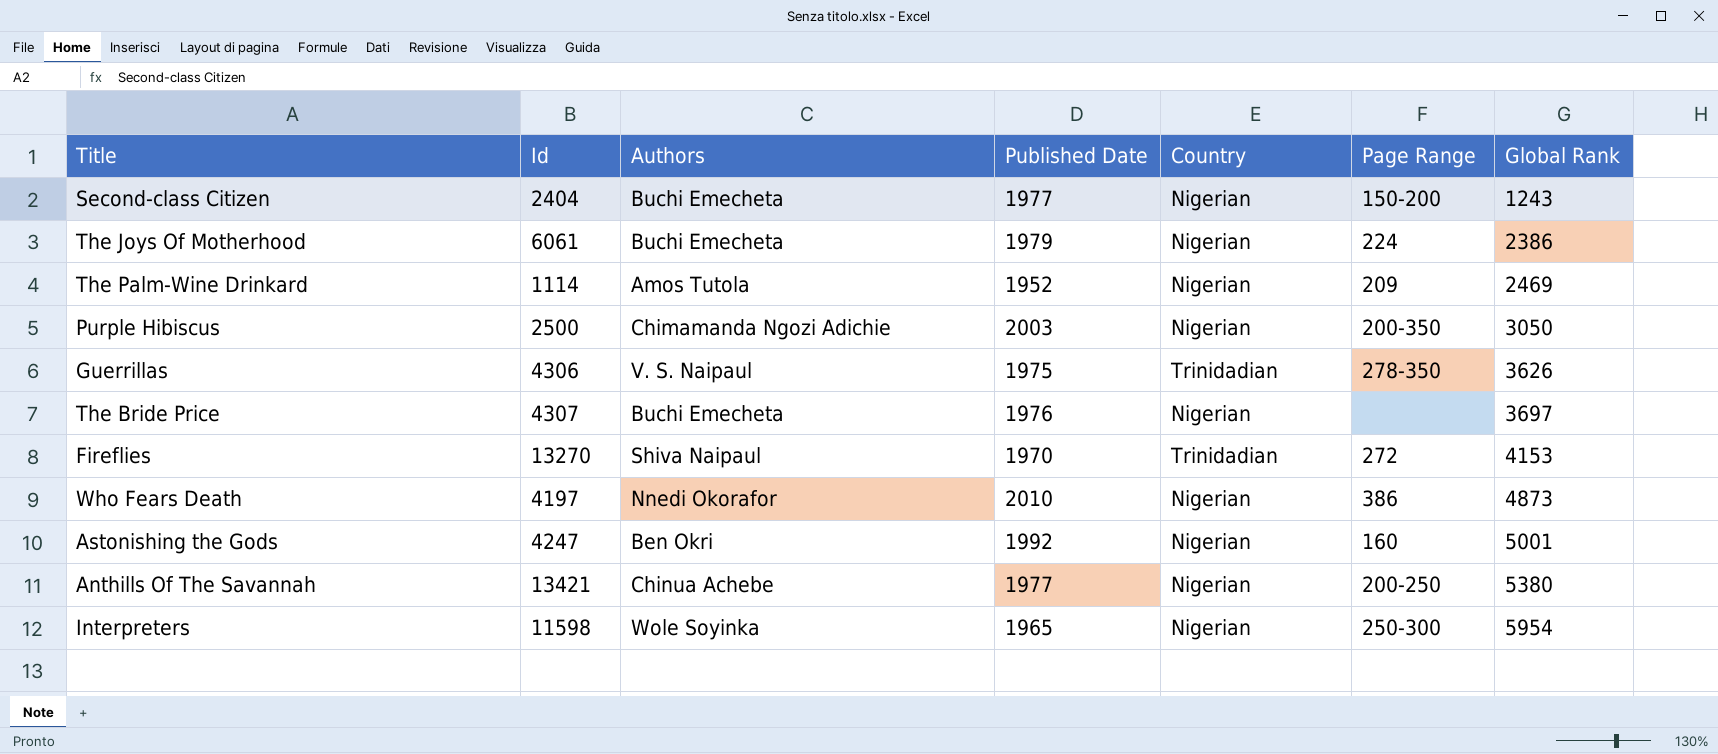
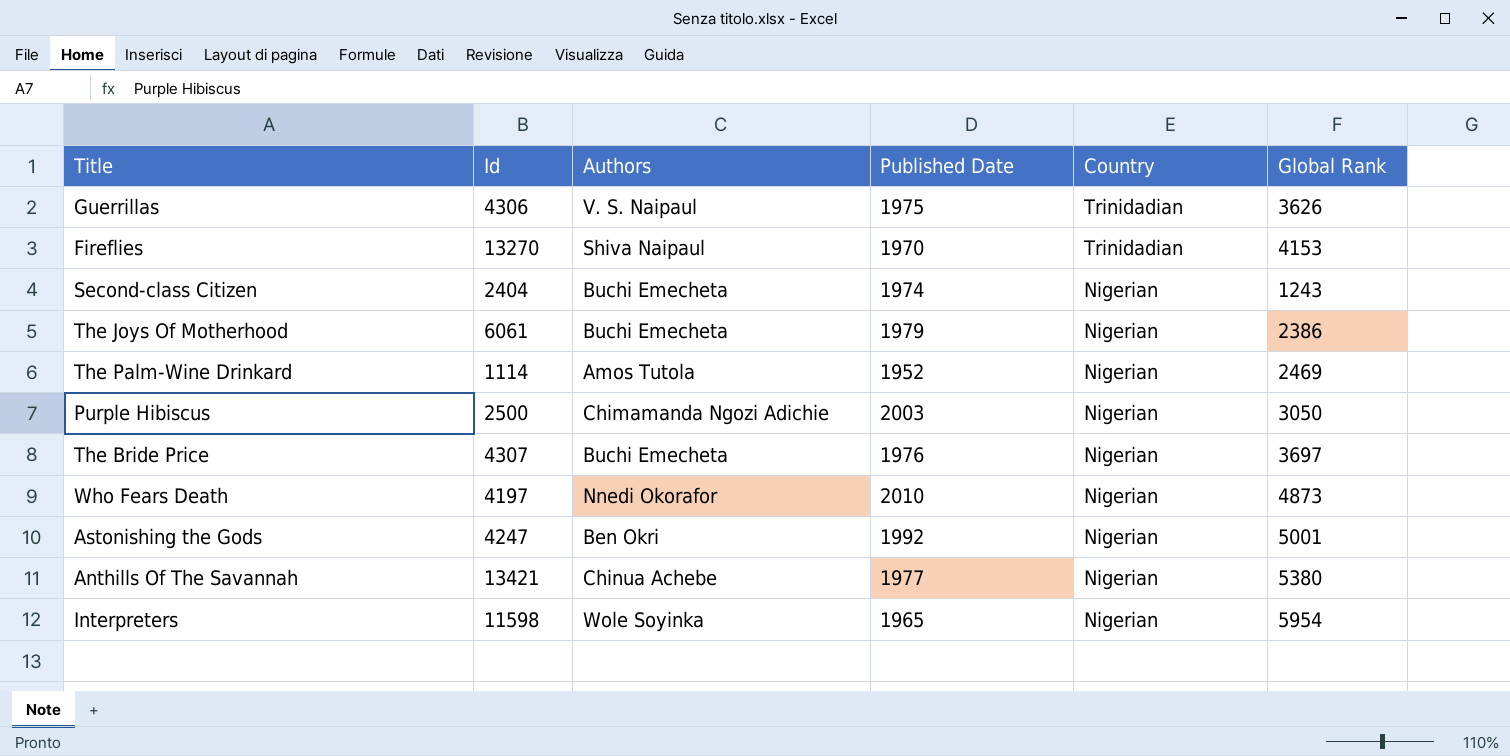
row order: Global Rank ascending -> Country descending
column Page Range | position: 6 -> none
Second-class Citizen | Published Date: 1977 -> 1974

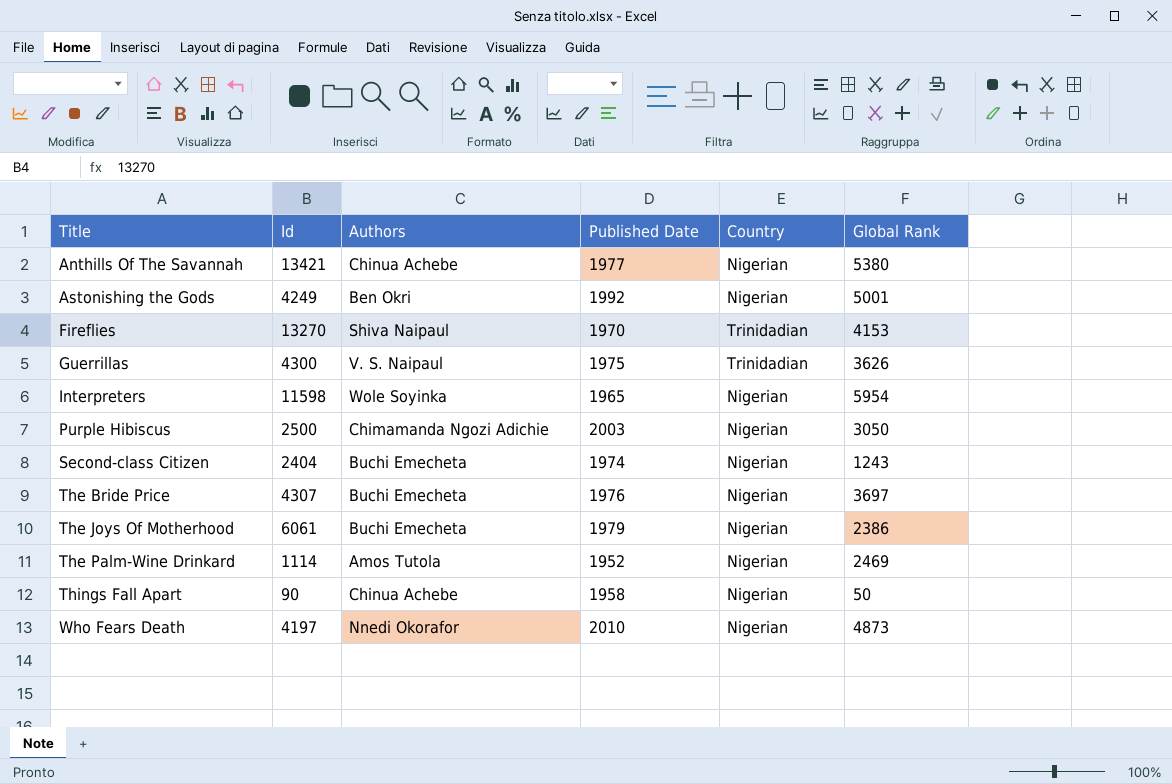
row order: Country descending -> Title ascending
Astonishing the Gods | Id: 4247 -> 4249
Guerrillas | Id: 4306 -> 4300
row Things Fall Apart: none -> 90 | Chinua Achebe | 1958 | Nigerian | 50

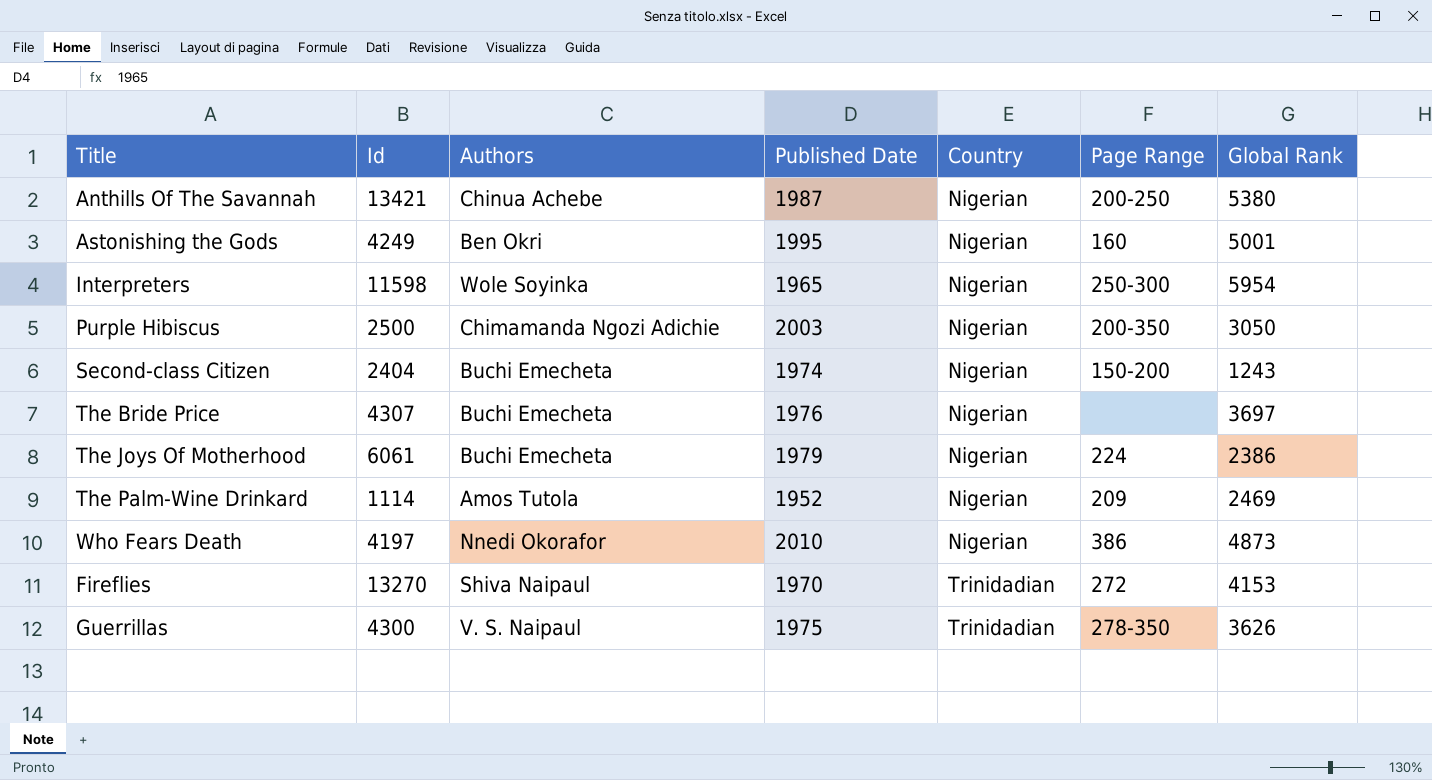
row order: Title ascending -> Country ascending
column Page Range | position: none -> 6
row Things Fall Apart: 90 | Chinua Achebe | 1958 | Nigerian | 50 -> none
Anthills Of The Savannah | Published Date: 1977 -> 1987
Astonishing the Gods | Published Date: 1992 -> 1995

